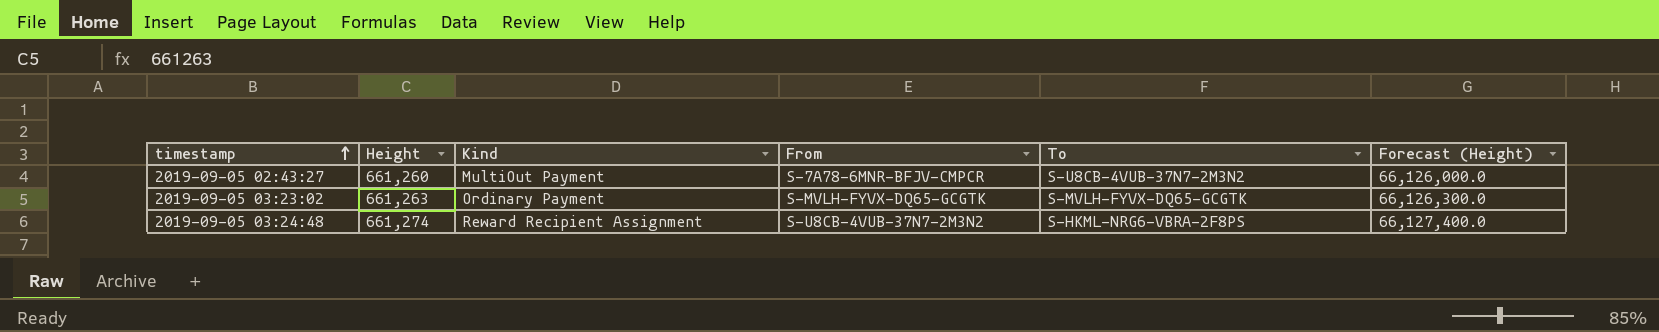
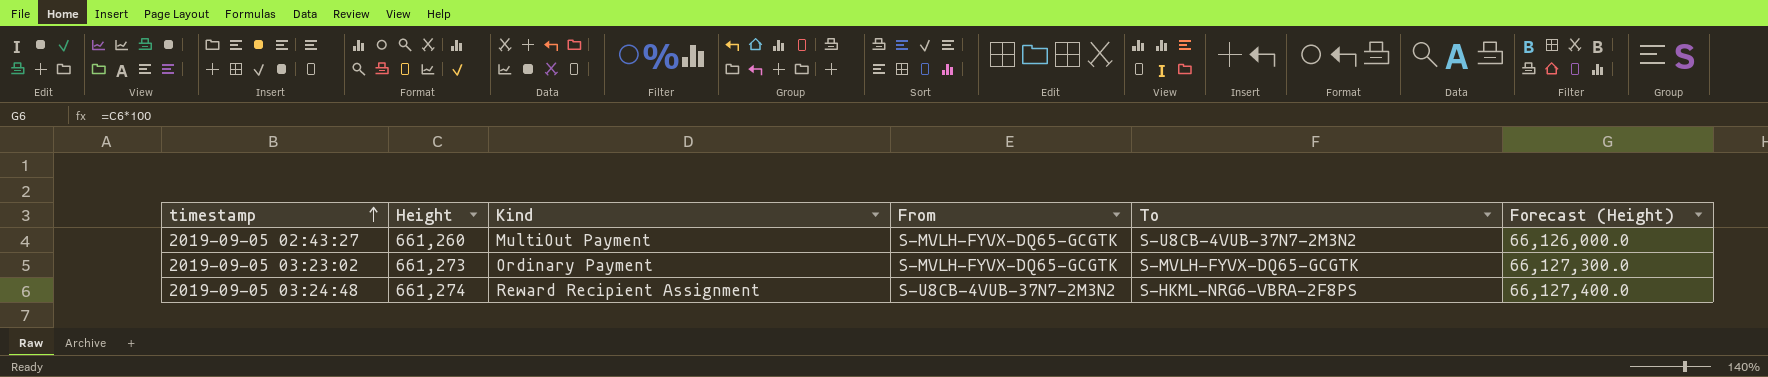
2019-09-05 02:43:27 | From: S-7A78-6MNR-BFJV-CMPCR -> S-MVLH-FYVX-DQ65-GCGTK
2019-09-05 03:23:02 | Height: 661,263 -> 661,273
2019-09-05 03:23:02 | Forecast (Height): 66,126,300.0 -> 66,127,300.0

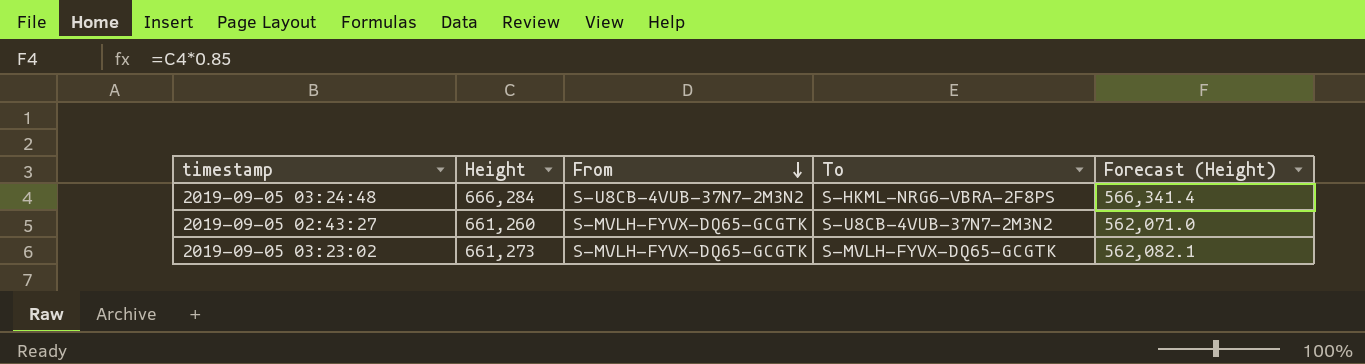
row order: timestamp ascending -> From descending
column Kind | position: 3 -> none
column Forecast (Height) | formula: [Height] * 100 -> [Height] * 0.85
2019-09-05 03:24:48 | Height: 661,274 -> 666,284

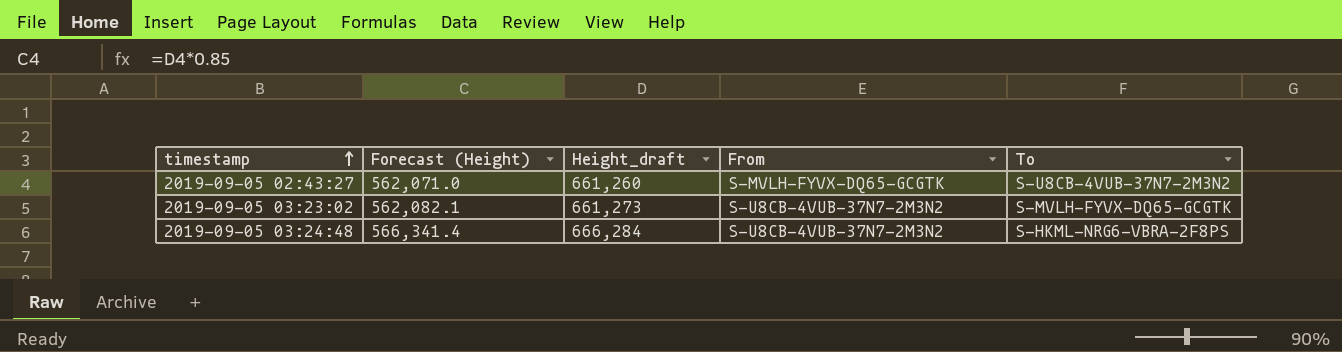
row order: From descending -> timestamp ascending
column Forecast (Height) | position: 5 -> 2
column name: Height -> Height_draft
2019-09-05 03:23:02 | From: S-MVLH-FYVX-DQ65-GCGTK -> S-U8CB-4VUB-37N7-2M3N2

